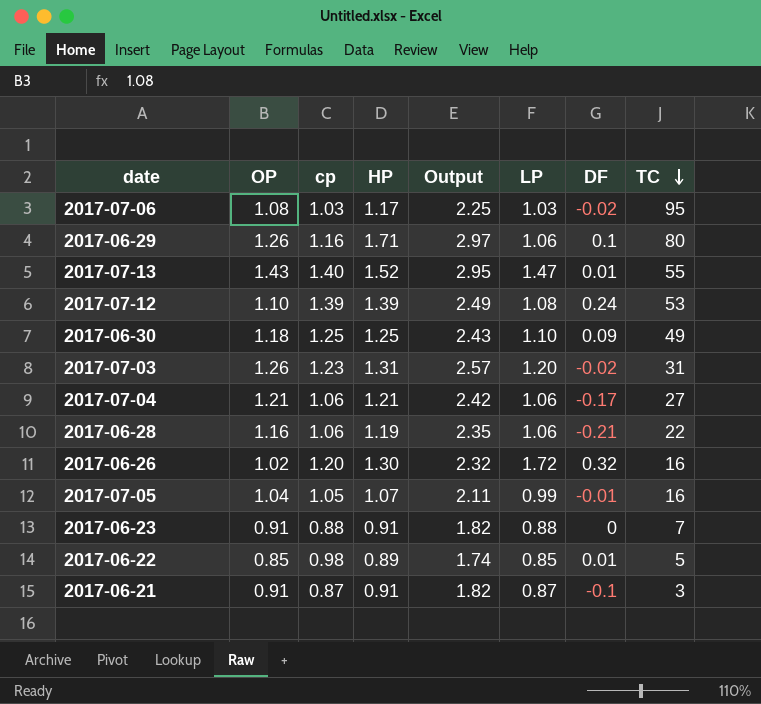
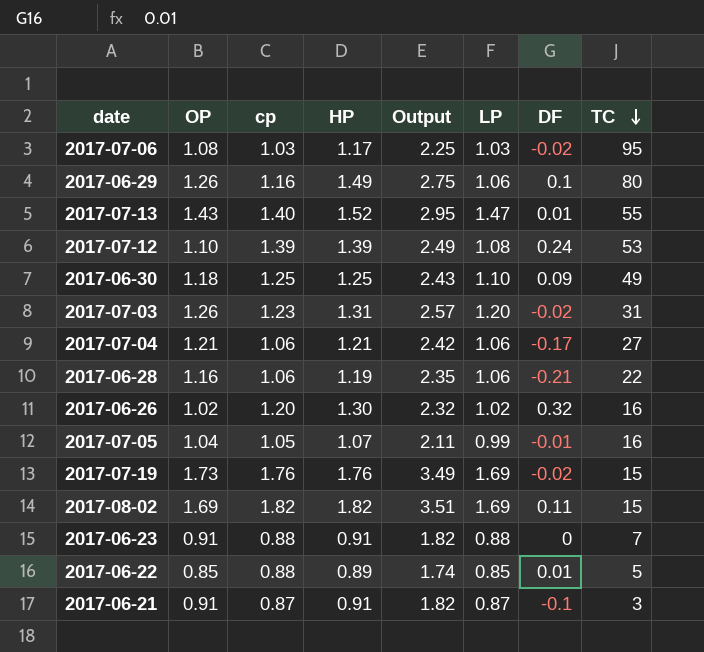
2017-06-29 | HP: 1.71 -> 1.49
2017-06-29 | Output: 2.97 -> 2.75
2017-06-26 | LP: 1.72 -> 1.02
row 2017-07-19: none -> 1.73 | 1.76 | 1.76 | 3.49 | 1.69 | -0.02 | 15
row 2017-08-02: none -> 1.69 | 1.82 | 1.82 | 3.51 | 1.69 | 0.11 | 15
2017-06-22 | cp: 0.98 -> 0.88

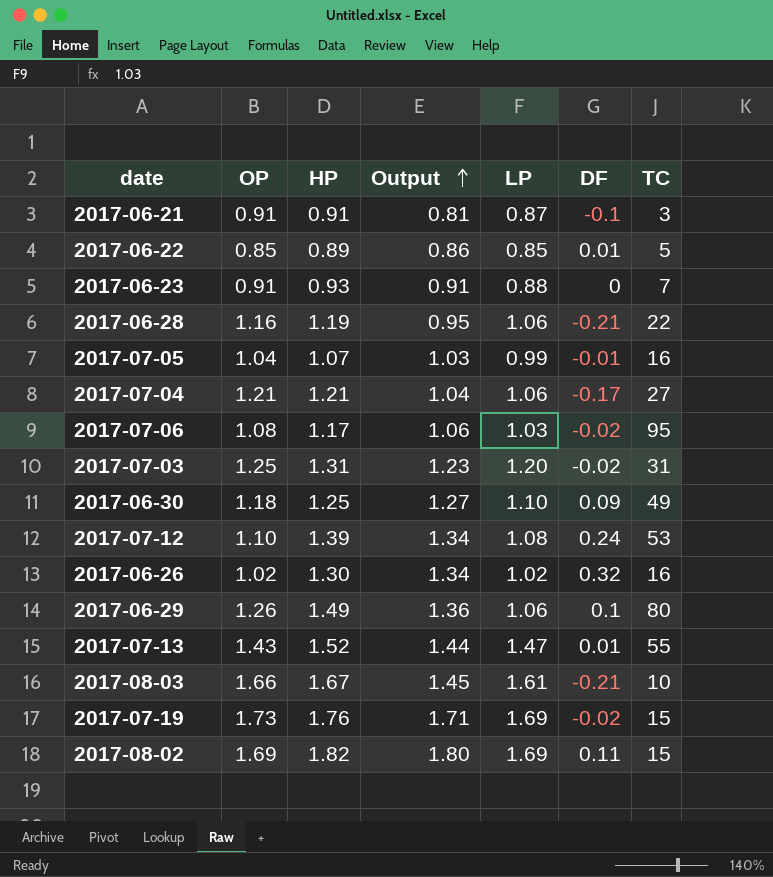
row order: TC descending -> Output ascending
column cp | position: 3 -> none
column Output | formula: [OP] + [HP] -> [OP] + [DF]
2017-06-23 | HP: 0.91 -> 0.93
2017-07-03 | OP: 1.26 -> 1.25
row 2017-08-03: none -> 1.66 | 1.67 | 1.45 | 1.61 | -0.21 | 10

